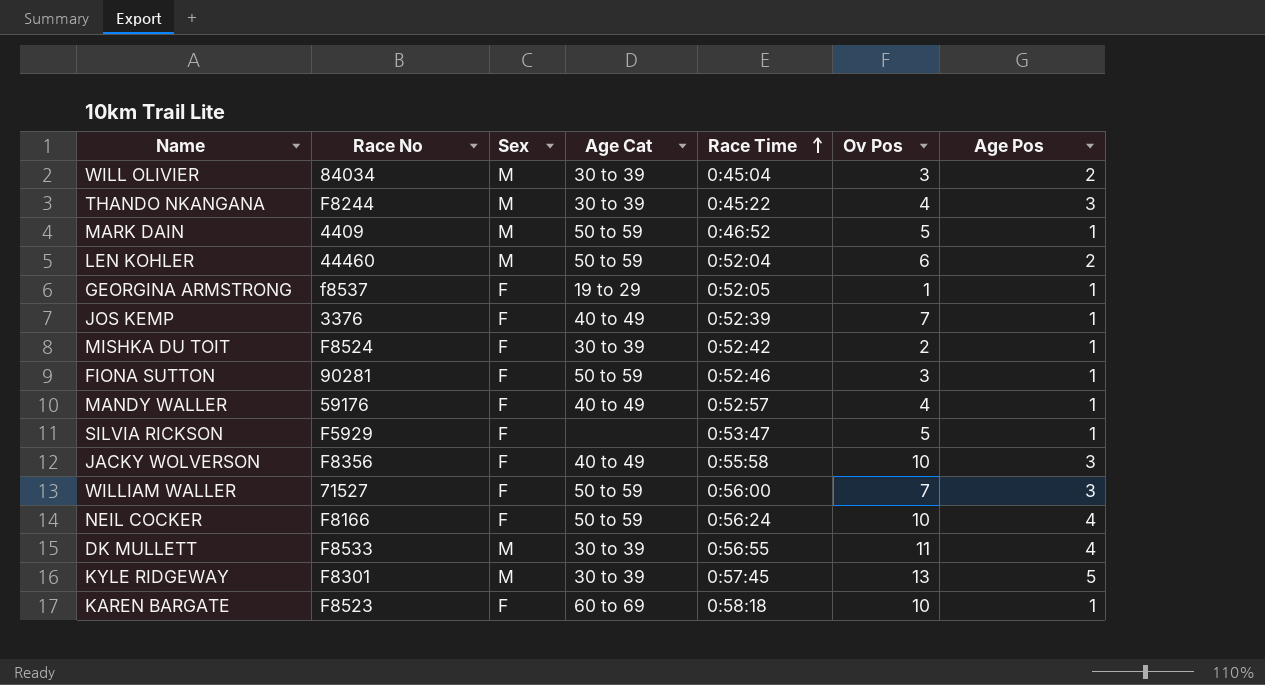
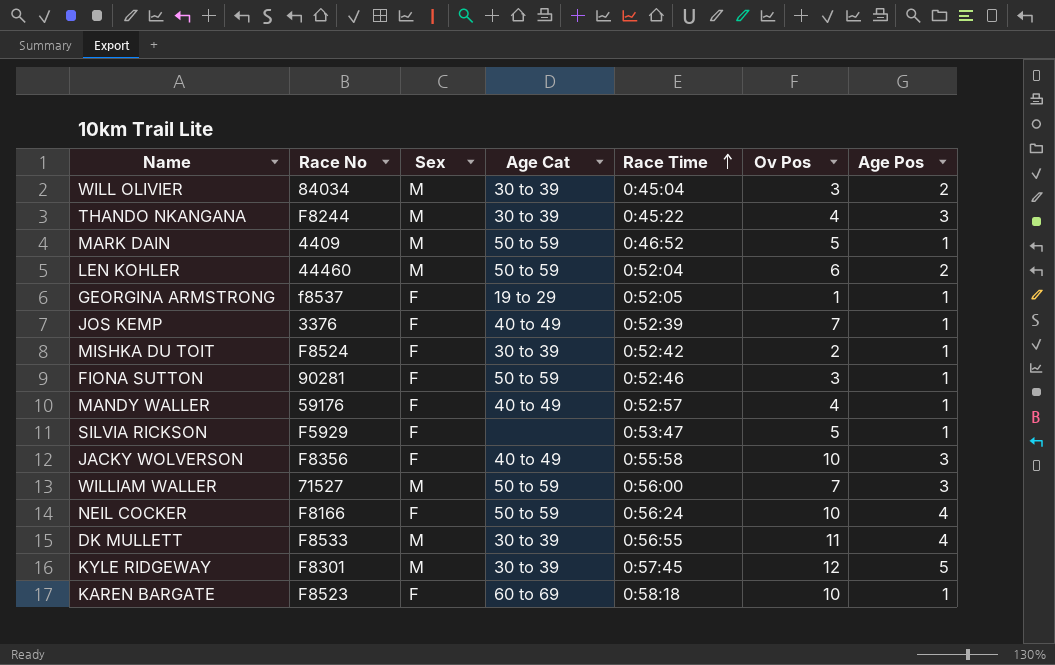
WILLIAM WALLER | Sex: F -> M
KYLE RIDGEWAY | Ov Pos: 13 -> 12

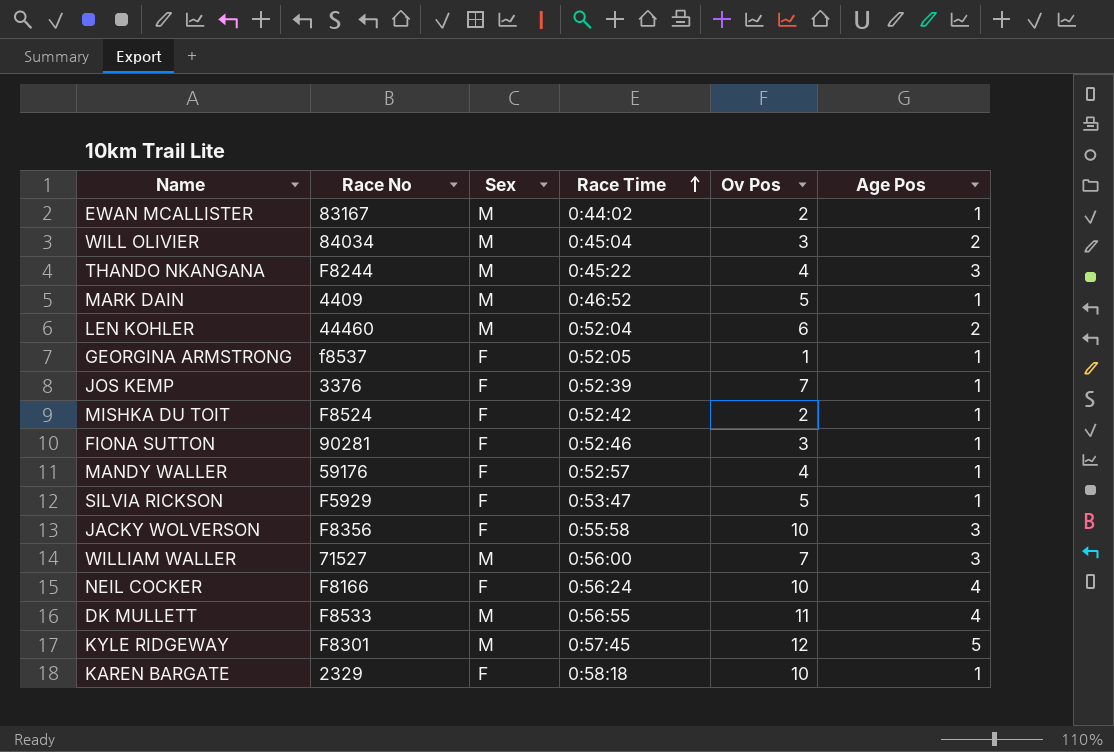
column Age Cat | position: 4 -> none
row EWAN MCALLISTER: none -> 83167 | M | 0:44:02 | 2 | 1
KAREN BARGATE | Race No: F8523 -> 2329

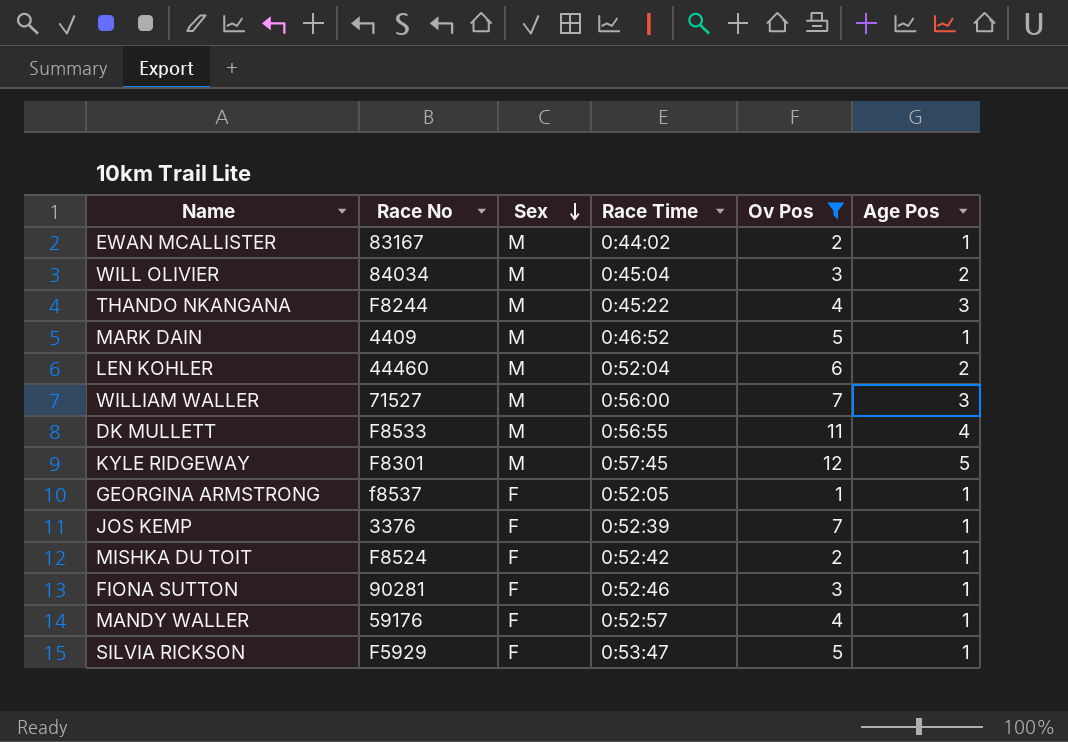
filter: none -> Ov Pos != 10
row order: Race Time ascending -> Sex descending

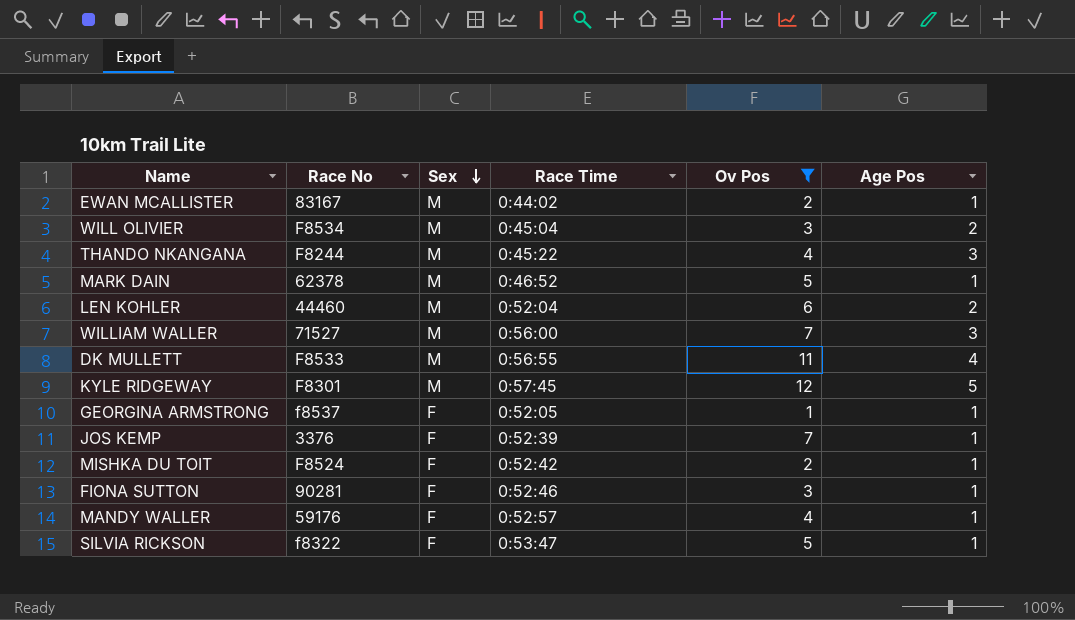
WILL OLIVIER | Race No: 84034 -> F8534
MARK DAIN | Race No: 4409 -> 62378
SILVIA RICKSON | Race No: F5929 -> f8322

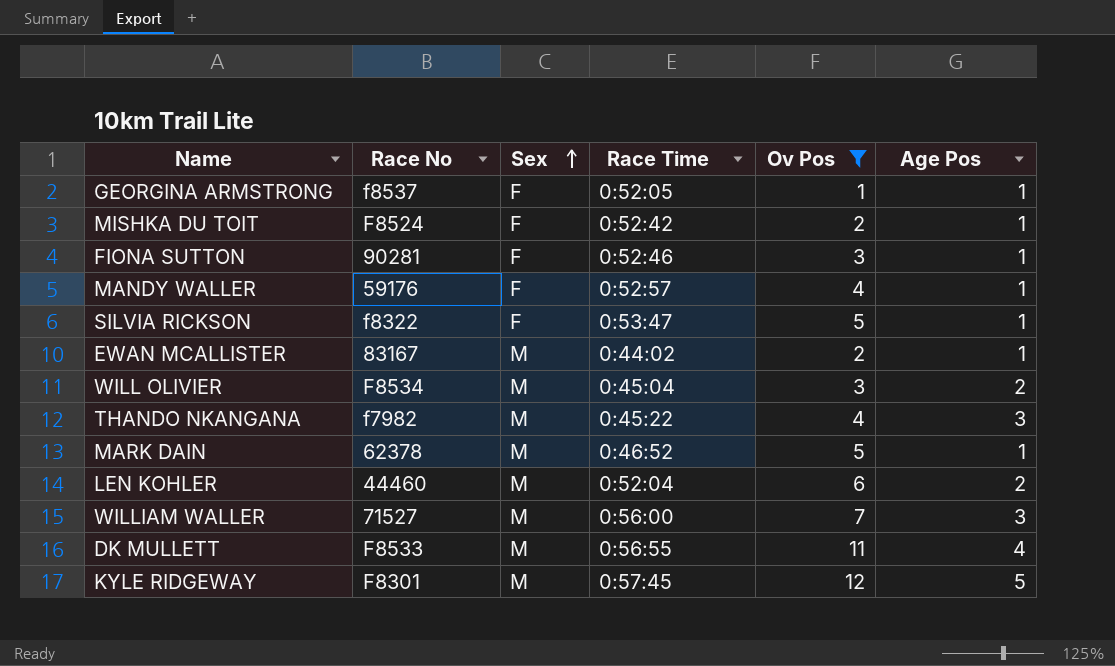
row order: Sex descending -> Sex ascending
row JOS KEMP: 3376 | F | 0:52:39 | 7 | 1 -> none
THANDO NKANGANA | Race No: F8244 -> f7982

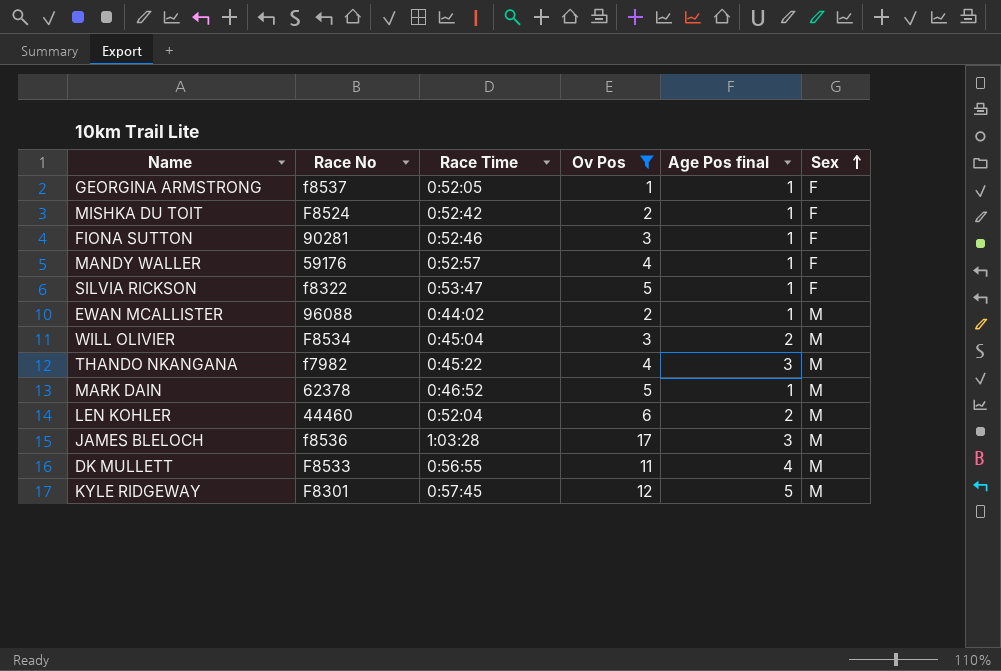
column name: Age Pos -> Age Pos final
column Sex | position: 3 -> 6
row WILLIAM WALLER: 71527 | M | 0:56:00 | 7 | 3 -> none
EWAN MCALLISTER | Race No: 83167 -> 96088
row JAMES BLELOCH: none -> f8536 | 1:03:28 | 17 | 3 | M

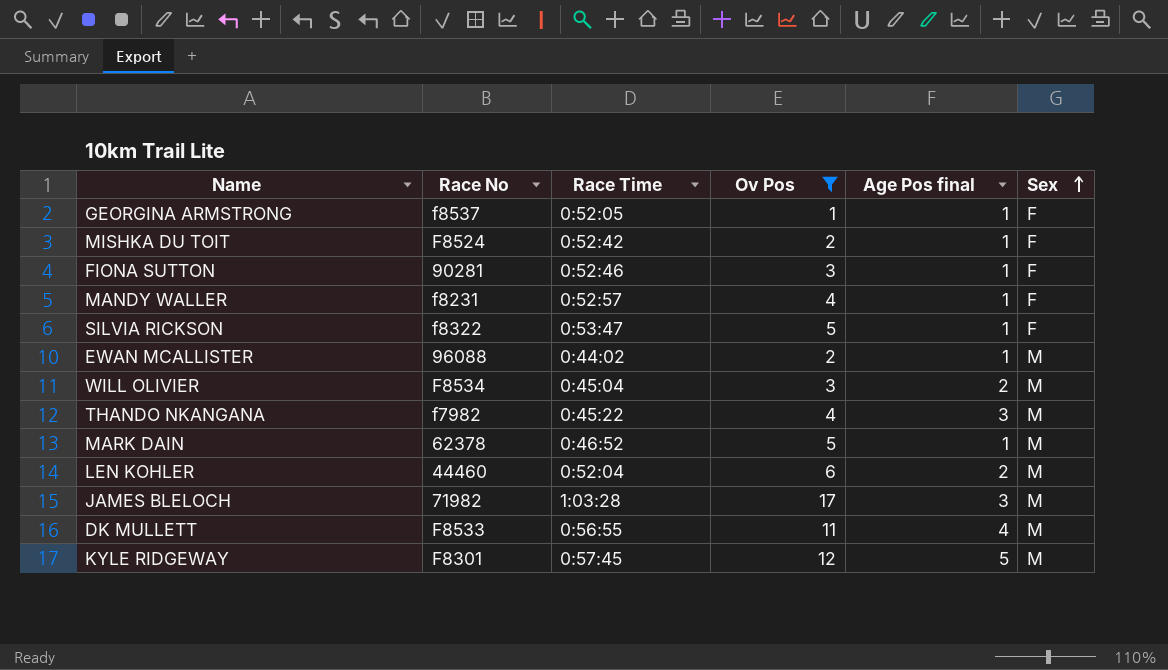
MANDY WALLER | Race No: 59176 -> f8231
JAMES BLELOCH | Race No: f8536 -> 71982

